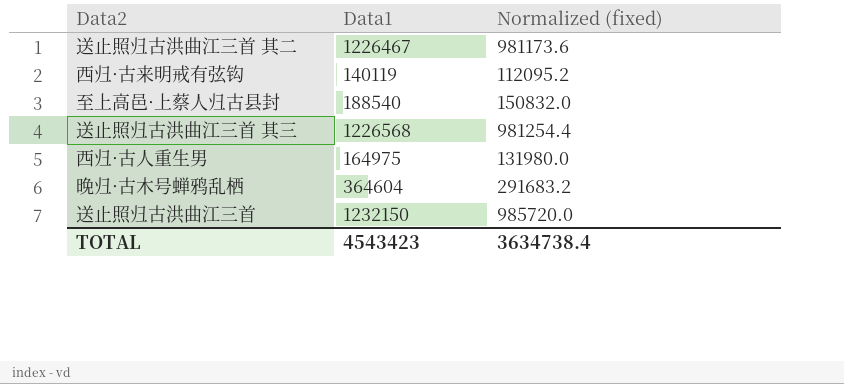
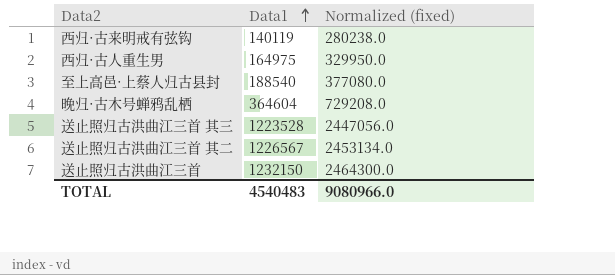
row order: none -> Data1 ascending
column Normalized (fixed) | formula: [Data1] * 0.8 -> [Data1] * 2
送止照归古洪曲江三首 其三 | Data1: 1226568 -> 1223528
送止照归古洪曲江三首 其二 | Data1: 1226467 -> 1226567
TOTAL | Data1: 4543423 -> 4540483
TOTAL | Normalized (fixed): 3634738.4 -> 9080966.0

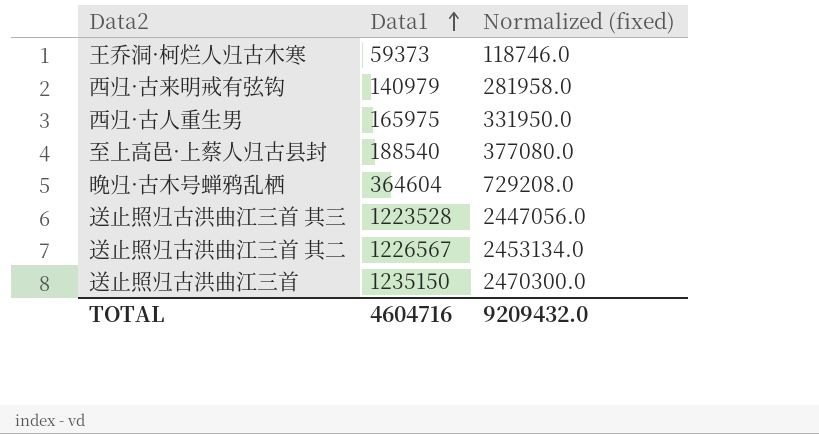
row 王乔洞·柯烂人归古木寒: none -> 59373 | 118746.0
西归·古来明戒有弦钩 | Data1: 140119 -> 140979
西归·古来明戒有弦钩 | Normalized (fixed): 280238.0 -> 281958.0
西归·古人重生男 | Data1: 164975 -> 165975
西归·古人重生男 | Normalized (fixed): 329950.0 -> 331950.0
送止照归古洪曲江三首 | Data1: 1232150 -> 1235150
送止照归古洪曲江三首 | Normalized (fixed): 2464300.0 -> 2470300.0
TOTAL | Data1: 4540483 -> 4604716
TOTAL | Normalized (fixed): 9080966.0 -> 9209432.0

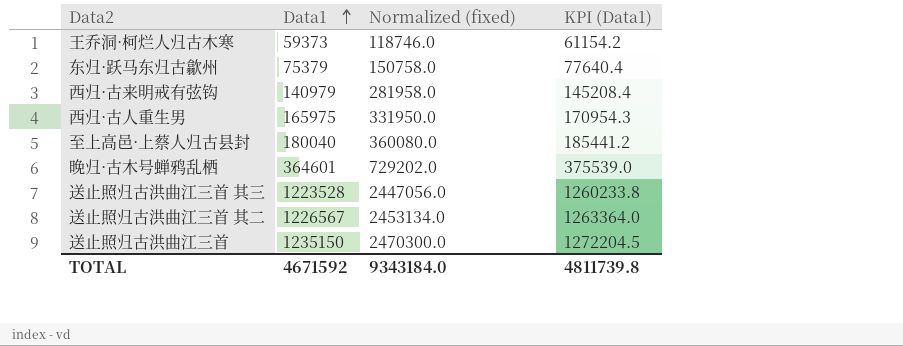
column KPI (Data1) | formula: none -> [Data1] * 1.03
row 东归·跃马东归古歙州: none -> 75379 | 150758.0 | 77640.4
至上高邑·上蔡人归古县封 | Data1: 188540 -> 180040
至上高邑·上蔡人归古县封 | Normalized (fixed): 377080.0 -> 360080.0
晚归·古木号蝉鸦乱栖 | Data1: 364604 -> 364601
晚归·古木号蝉鸦乱栖 | Normalized (fixed): 729208.0 -> 729202.0
TOTAL | Data1: 4604716 -> 4671592
TOTAL | Normalized (fixed): 9209432.0 -> 9343184.0

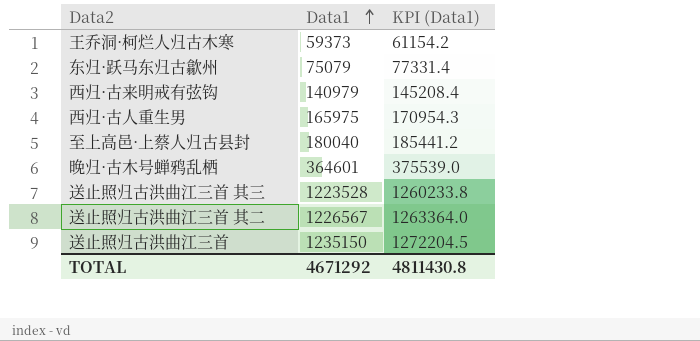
column Normalized (fixed) | formula: [Data1] * 2 -> none
东归·跃马东归古歙州 | Data1: 75379 -> 75079
东归·跃马东归古歙州 | KPI (Data1): 77640.4 -> 77331.4
TOTAL | Data1: 4671592 -> 4671292
TOTAL | KPI (Data1): 4811739.8 -> 4811430.8

